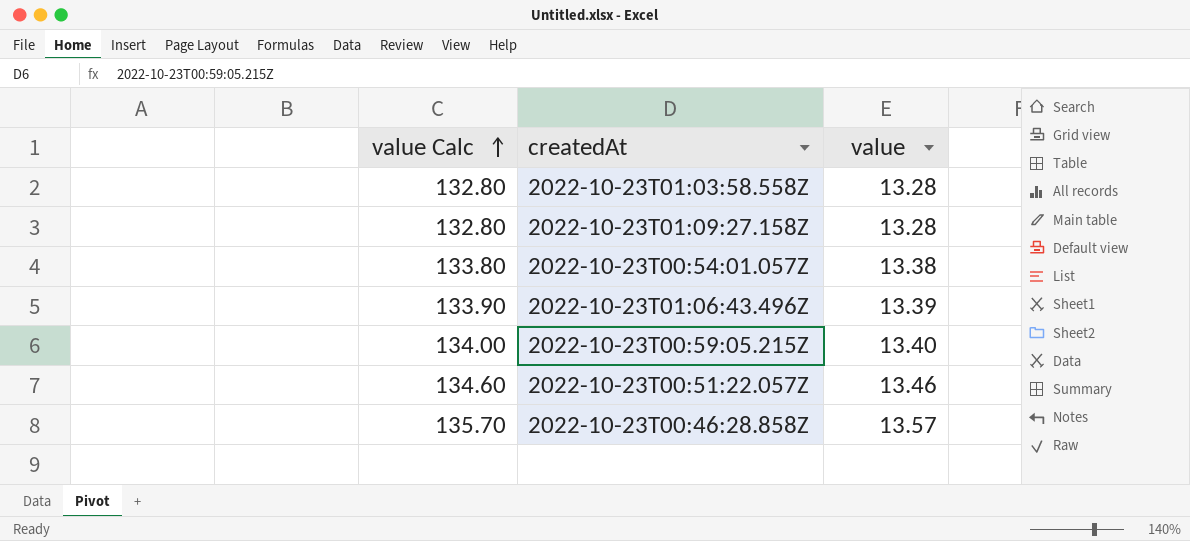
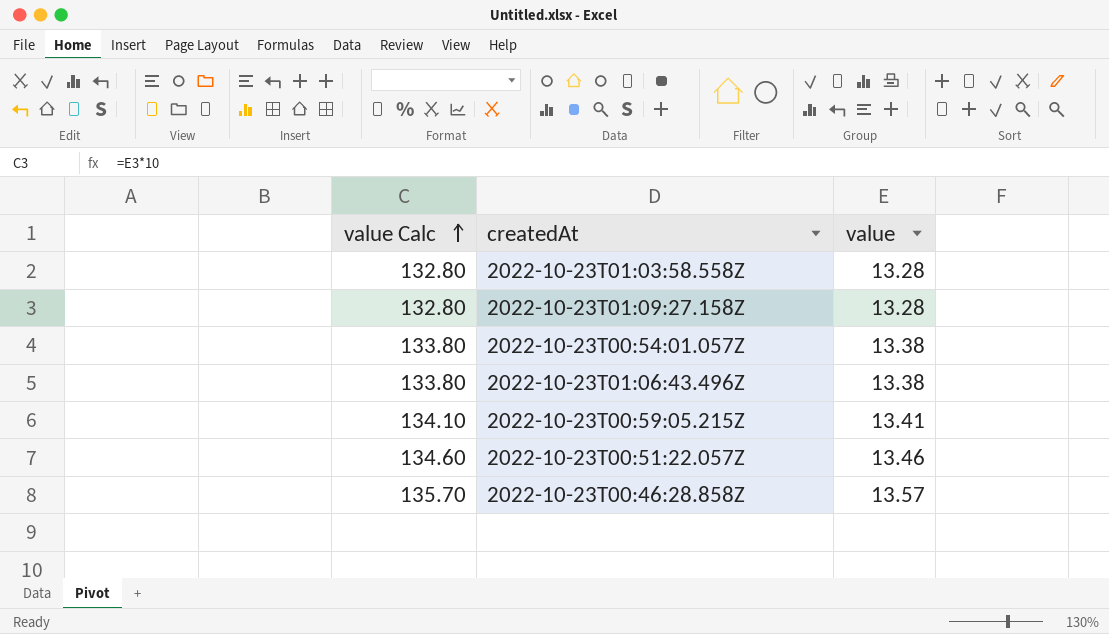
2022-10-23T01:06:43.496Z | value Calc: 133.90 -> 133.80
2022-10-23T01:06:43.496Z | value: 13.39 -> 13.38
2022-10-23T00:59:05.215Z | value Calc: 134.00 -> 134.10
2022-10-23T00:59:05.215Z | value: 13.40 -> 13.41

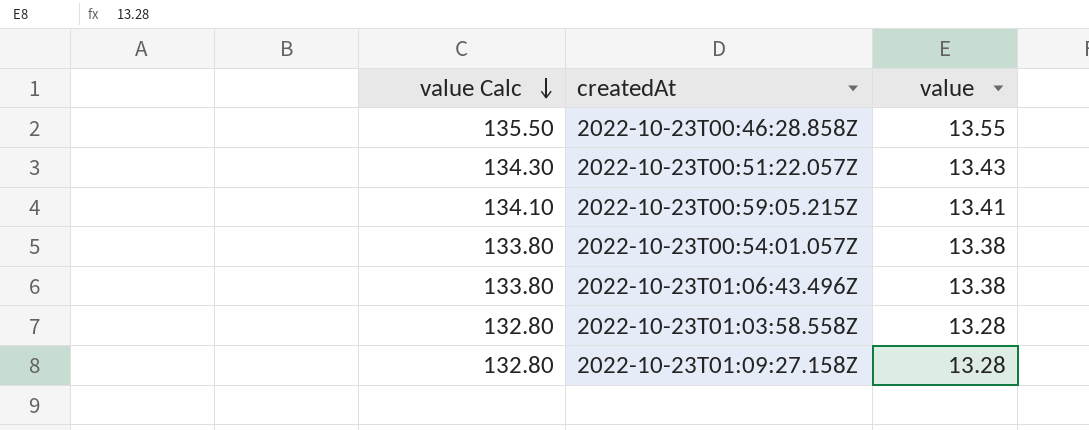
row order: value Calc ascending -> value Calc descending
2022-10-23T00:46:28.858Z | value Calc: 135.70 -> 135.50
2022-10-23T00:46:28.858Z | value: 13.57 -> 13.55
2022-10-23T00:51:22.057Z | value Calc: 134.60 -> 134.30
2022-10-23T00:51:22.057Z | value: 13.46 -> 13.43

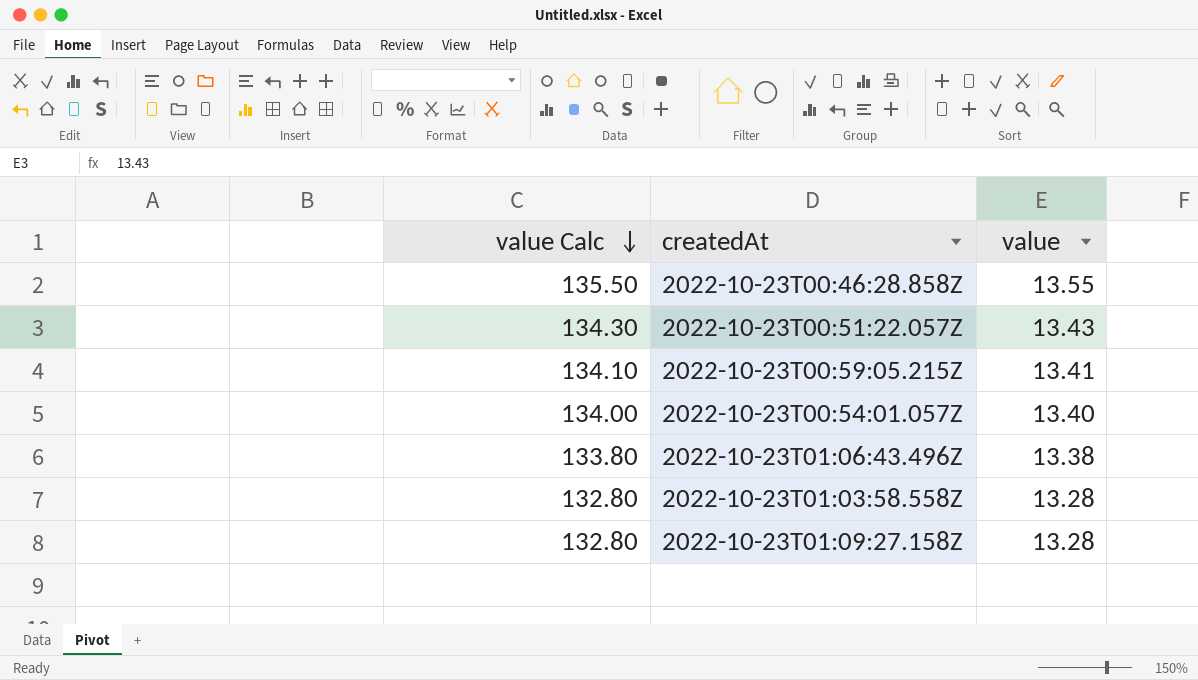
2022-10-23T00:54:01.057Z | value Calc: 133.80 -> 134.00
2022-10-23T00:54:01.057Z | value: 13.38 -> 13.40

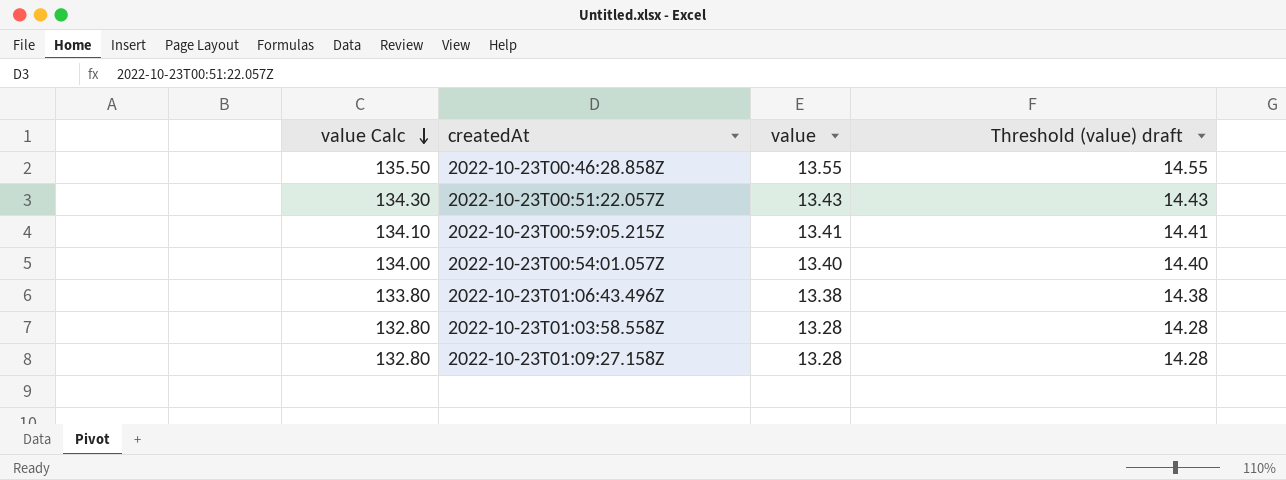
column Threshold (value) draft | formula: none -> [value] + 1

